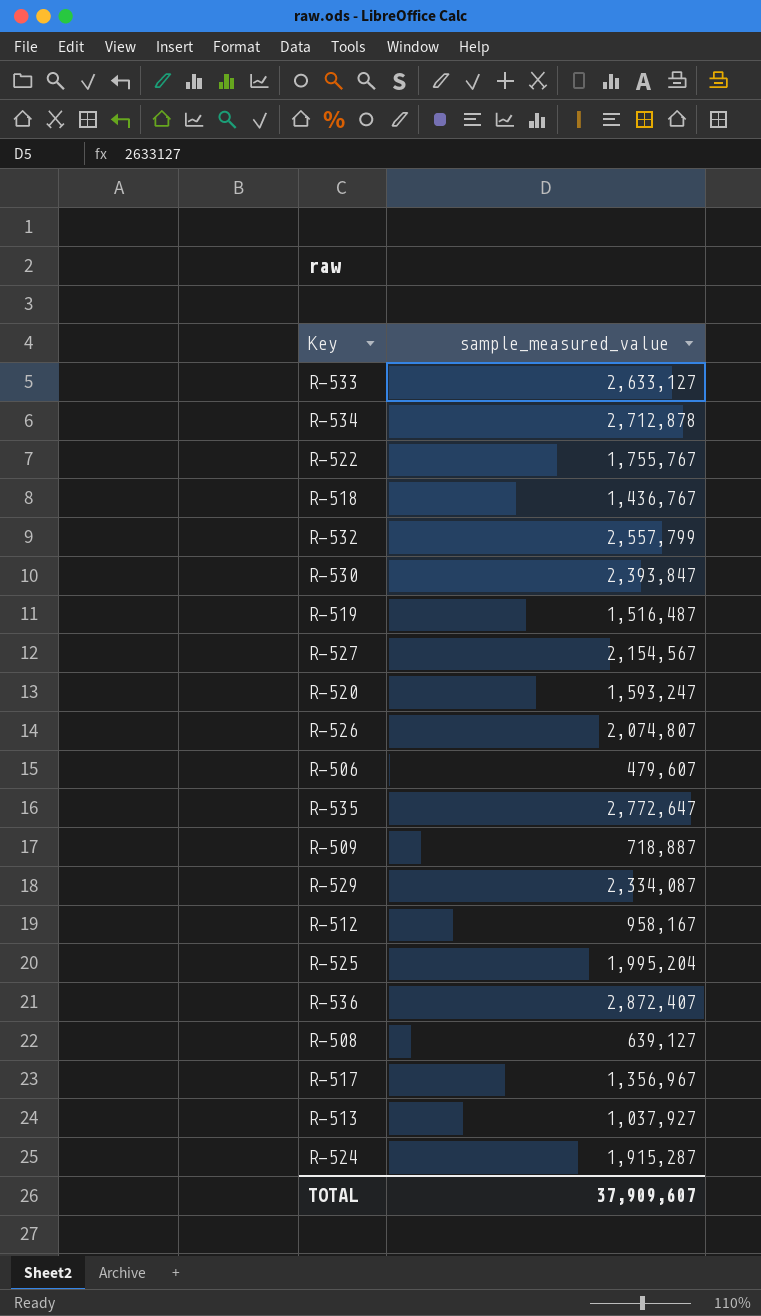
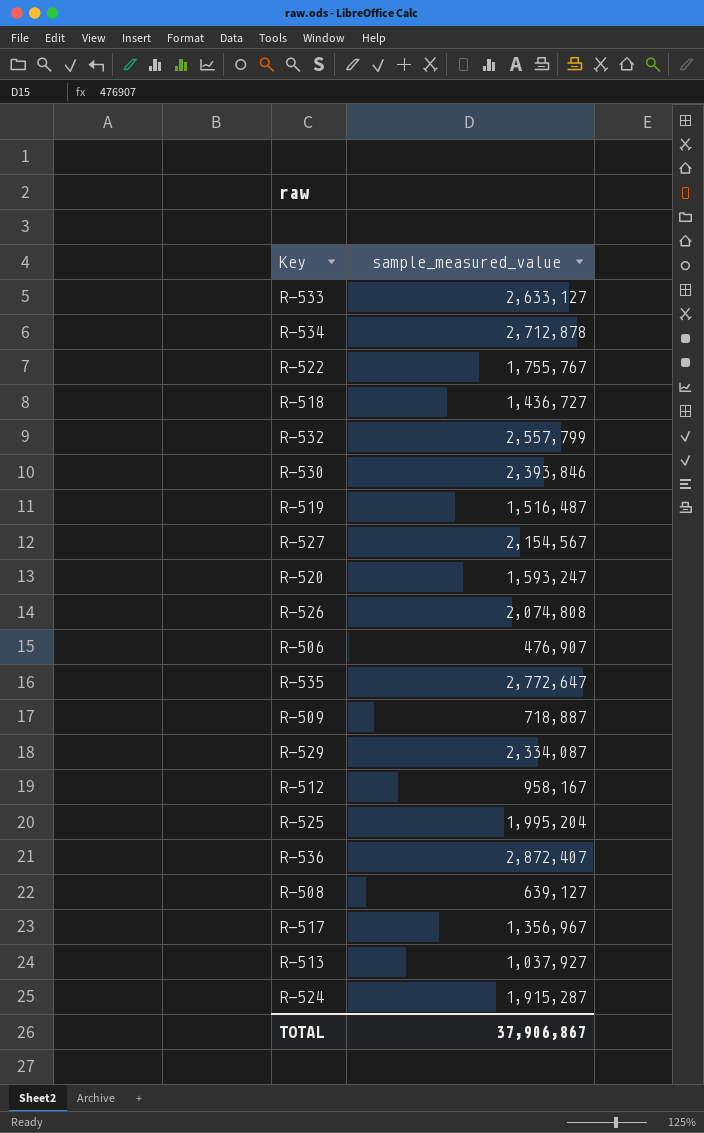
R-518 | sample_measured_value: 1,436,767 -> 1,436,727
R-530 | sample_measured_value: 2,393,847 -> 2,393,846
R-526 | sample_measured_value: 2,074,807 -> 2,074,808
R-506 | sample_measured_value: 479,607 -> 476,907
TOTAL | sample_measured_value: 37,909,607 -> 37,906,867

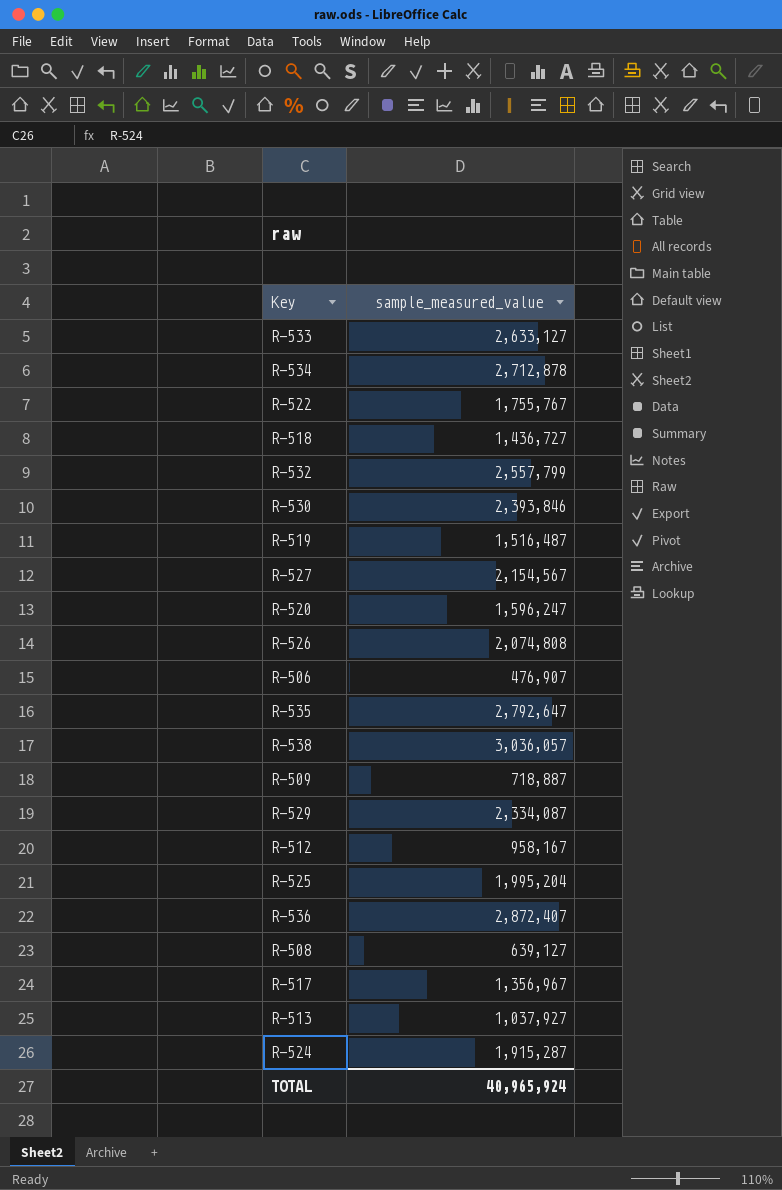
R-520 | sample_measured_value: 1,593,247 -> 1,596,247
R-535 | sample_measured_value: 2,772,647 -> 2,792,647
row R-538: none -> 3,036,057
TOTAL | sample_measured_value: 37,906,867 -> 40,965,924

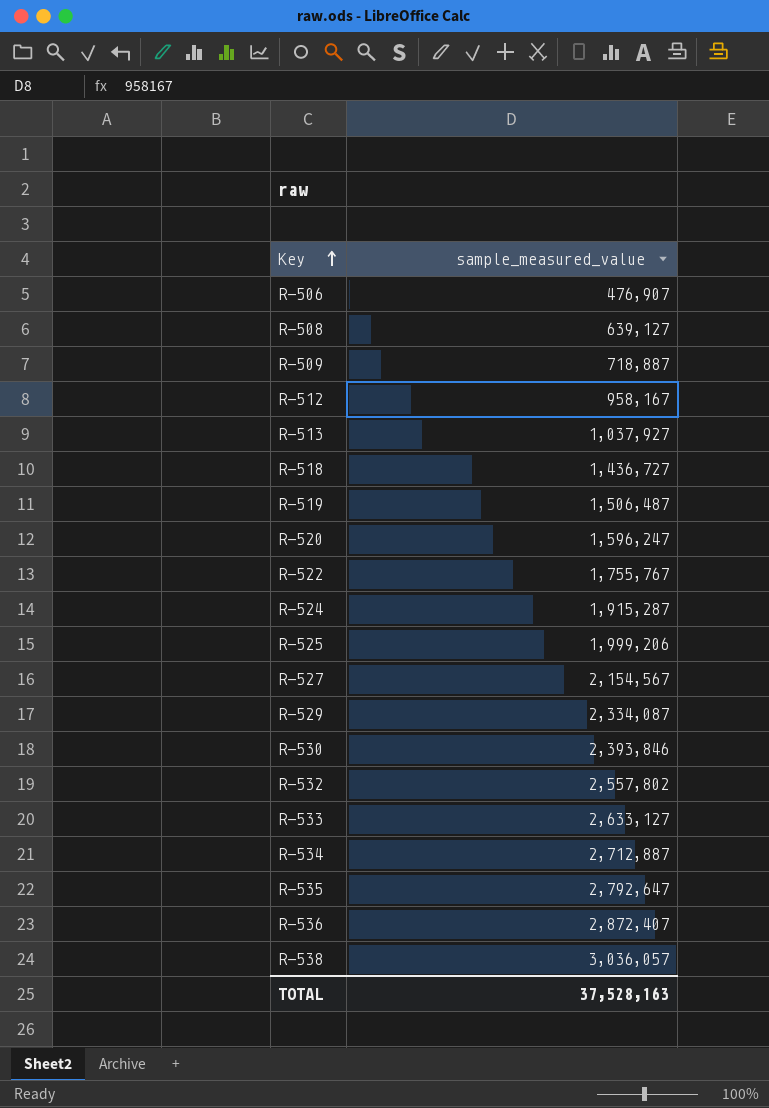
row order: none -> Key ascending
row R-526: 2,074,808 -> none
row R-517: 1,356,967 -> none
R-519 | sample_measured_value: 1,516,487 -> 1,506,487
R-525 | sample_measured_value: 1,995,204 -> 1,999,206
R-532 | sample_measured_value: 2,557,799 -> 2,557,802
R-534 | sample_measured_value: 2,712,878 -> 2,712,887
TOTAL | sample_measured_value: 40,965,924 -> 37,528,163

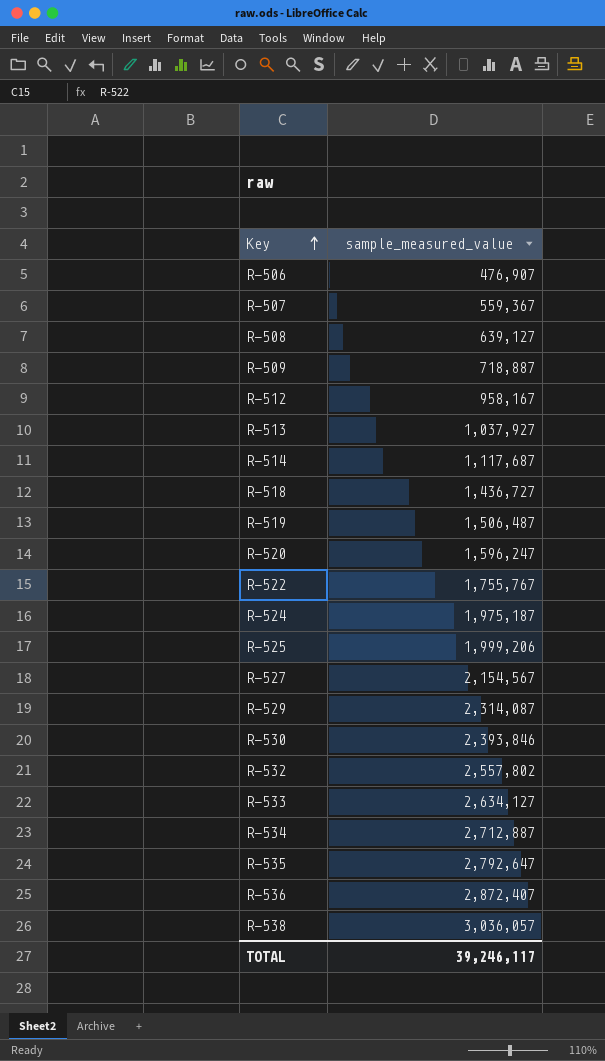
row R-507: none -> 559,367
row R-514: none -> 1,117,687
R-524 | sample_measured_value: 1,915,287 -> 1,975,187
R-529 | sample_measured_value: 2,334,087 -> 2,314,087
R-533 | sample_measured_value: 2,633,127 -> 2,634,127
TOTAL | sample_measured_value: 37,528,163 -> 39,246,117

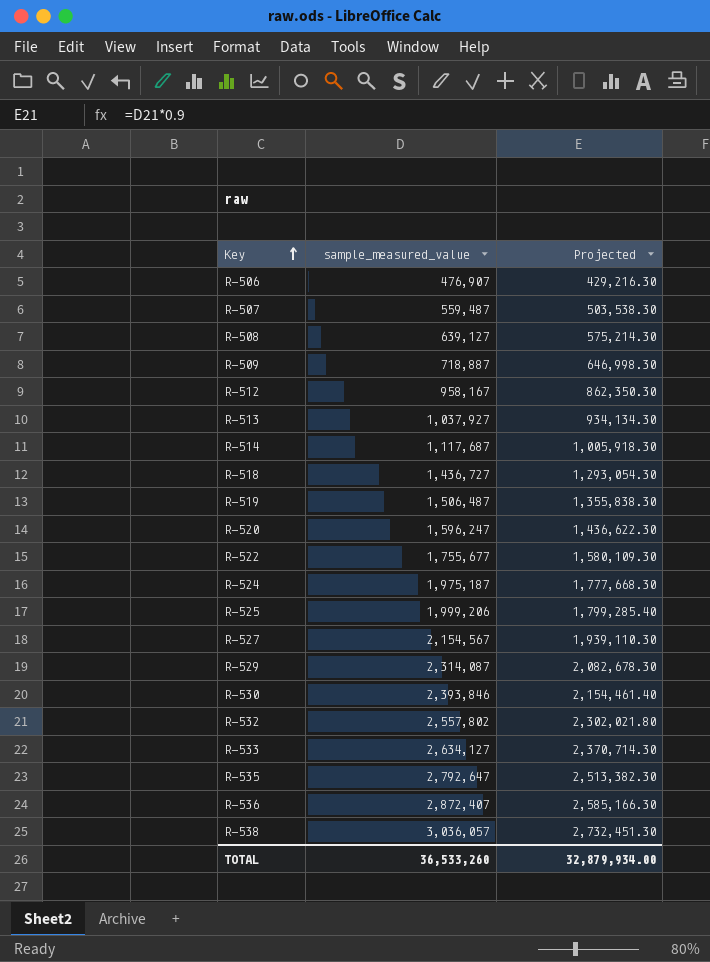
column Projected | formula: none -> [sample_measured_value] * 0.9
row R-534: 2,712,887 -> none
R-507 | sample_measured_value: 559,367 -> 559,487
R-522 | sample_measured_value: 1,755,767 -> 1,755,677
TOTAL | sample_measured_value: 39,246,117 -> 36,533,260

